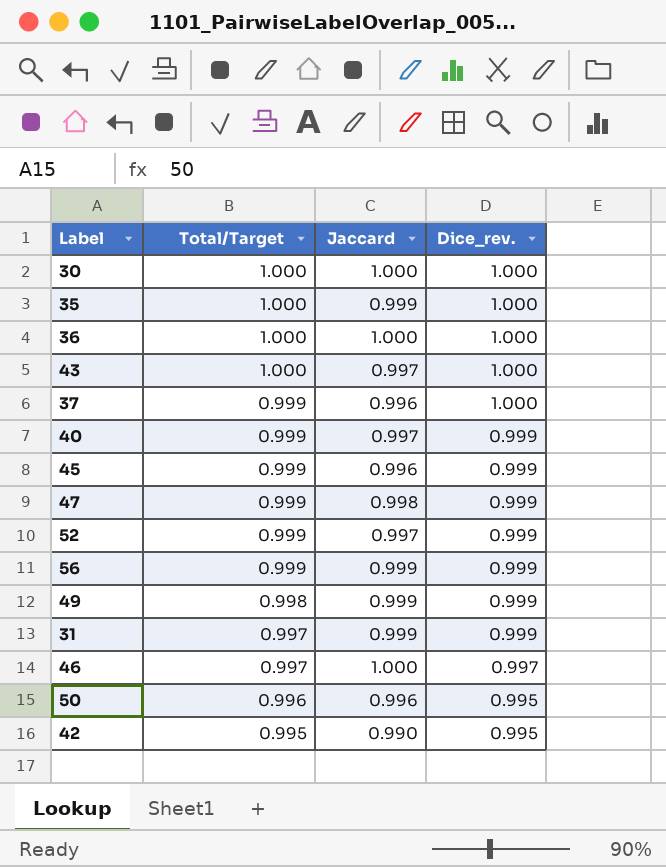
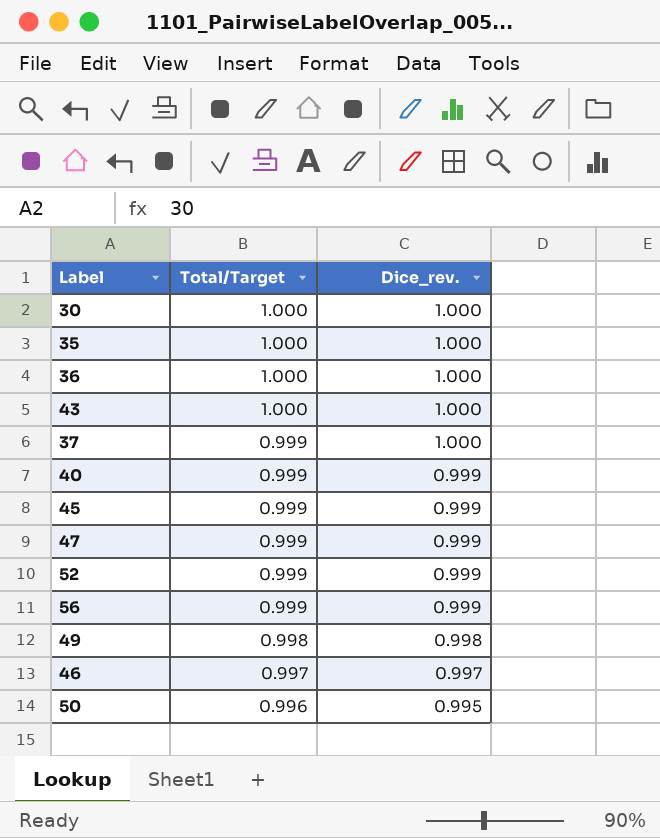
column Jaccard | position: 3 -> none
row 31: 0.997 | 0.999 | 0.999 -> none
row 42: 0.995 | 0.990 | 0.995 -> none
49 | Dice_rev.: 0.999 -> 0.998

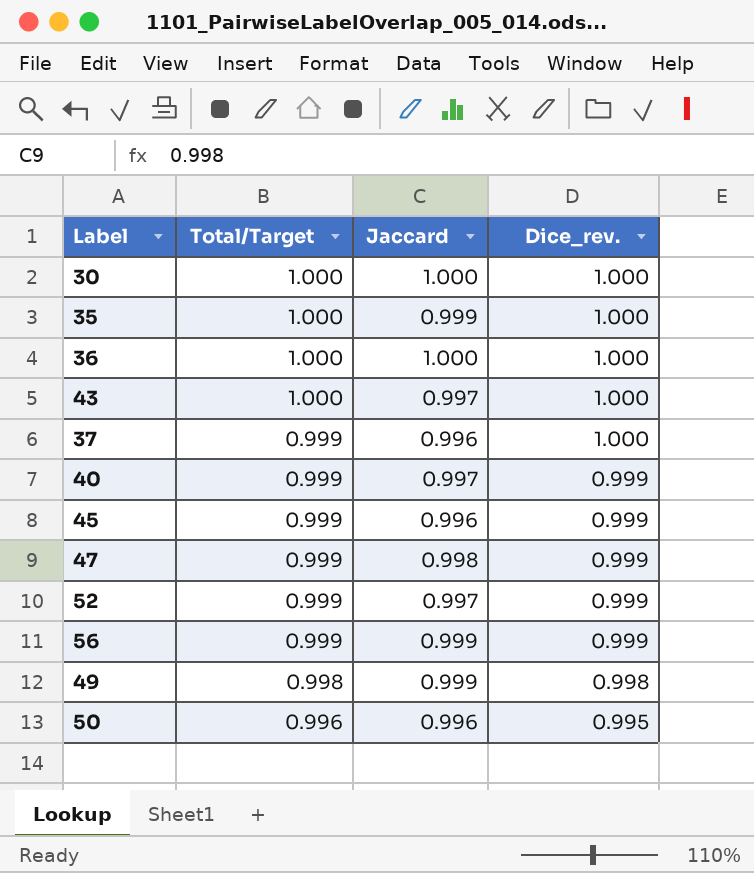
column Jaccard | position: none -> 3
row 46: 0.997 | 0.997 -> none

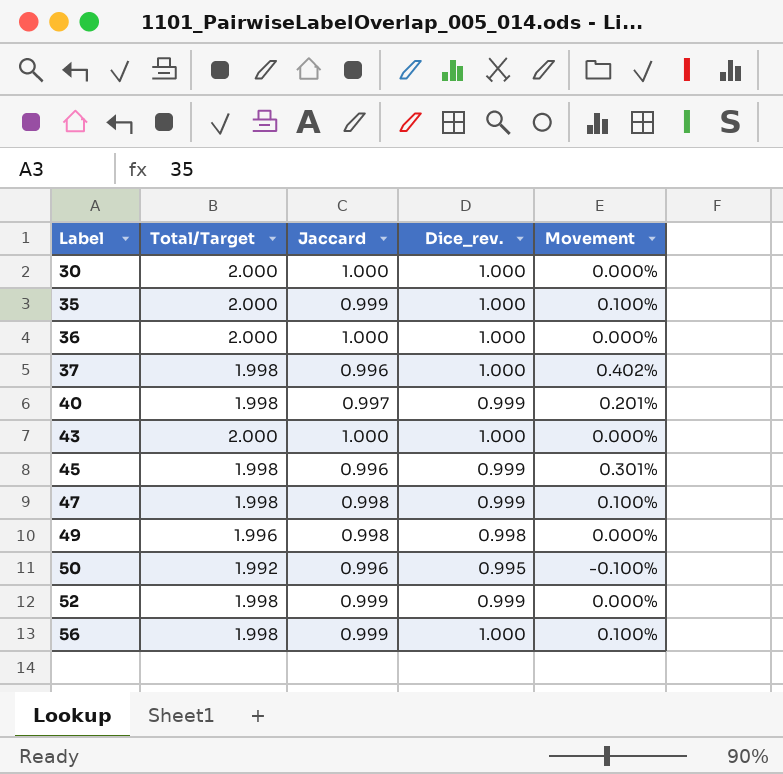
row order: Total/Target descending -> Label ascending
column Movement | formula: none -> ([Dice_rev.] - [Jaccard]) / [Jaccard]
30 | Total/Target: 1.000 -> 2.000
35 | Total/Target: 1.000 -> 2.000
36 | Total/Target: 1.000 -> 2.000
37 | Total/Target: 0.999 -> 1.998
40 | Total/Target: 0.999 -> 1.998
43 | Total/Target: 1.000 -> 2.000
43 | Jaccard: 0.997 -> 1.000
45 | Total/Target: 0.999 -> 1.998
47 | Total/Target: 0.999 -> 1.998
49 | Total/Target: 0.998 -> 1.996
49 | Jaccard: 0.999 -> 0.998
50 | Total/Target: 0.996 -> 1.992
52 | Total/Target: 0.999 -> 1.998
52 | Jaccard: 0.997 -> 0.999
56 | Total/Target: 0.999 -> 1.998
56 | Dice_rev.: 0.999 -> 1.000

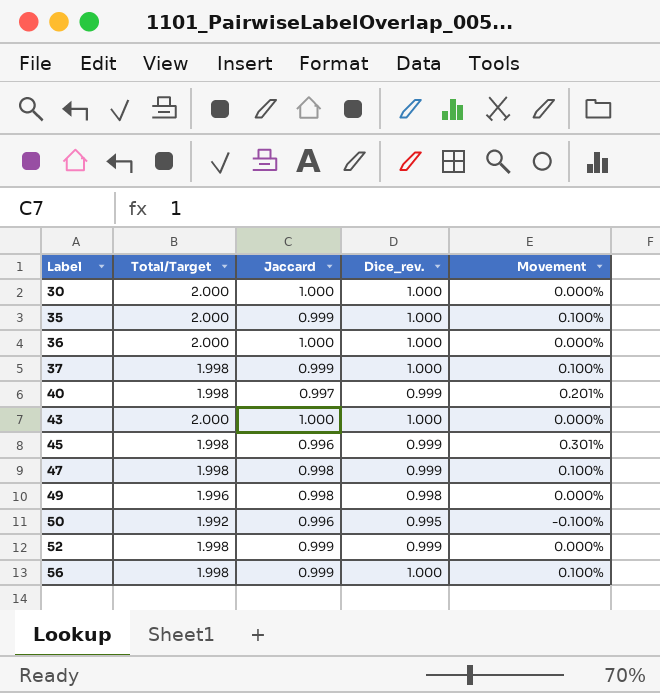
37 | Jaccard: 0.996 -> 0.999
37 | Movement: 0.402% -> 0.100%

